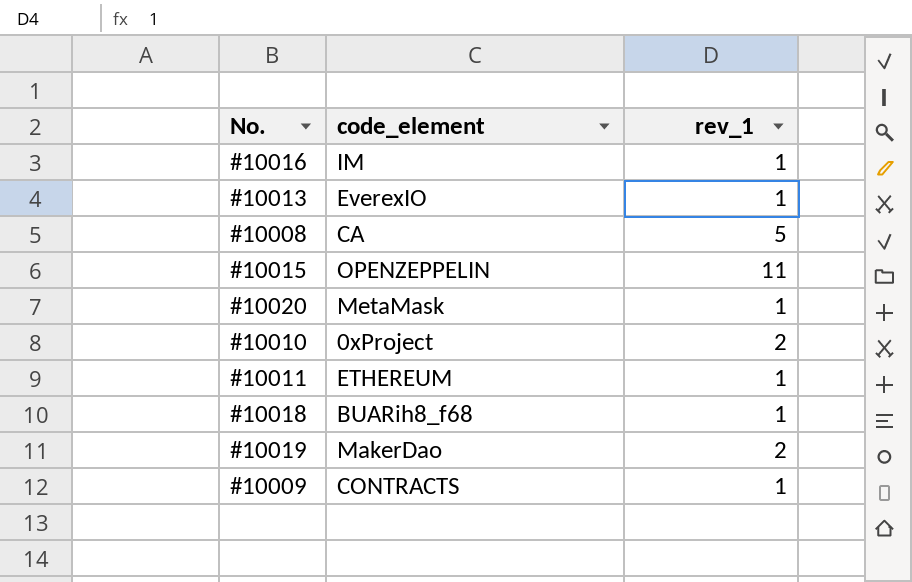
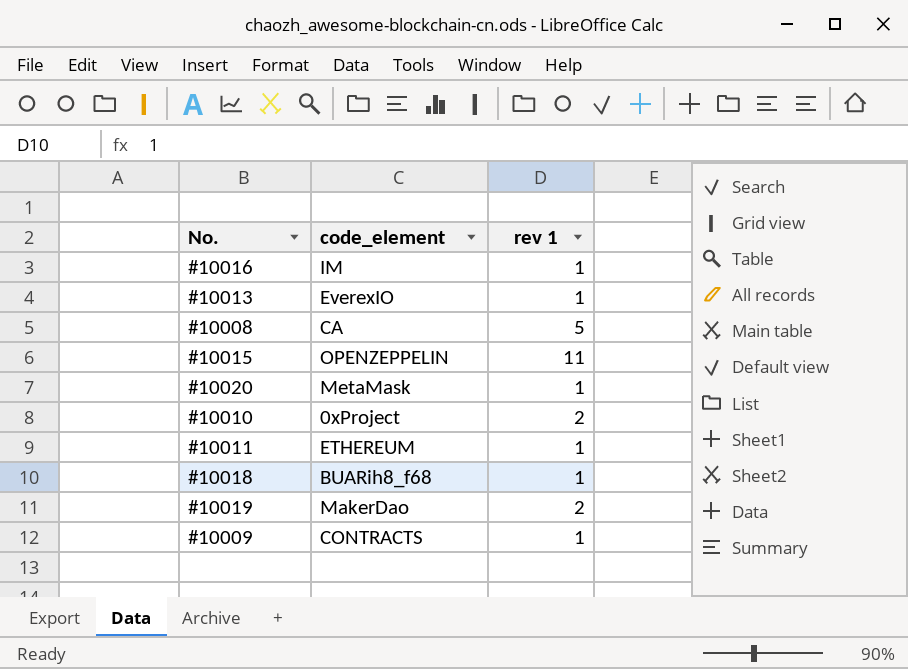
column name: rev_1 -> rev 1

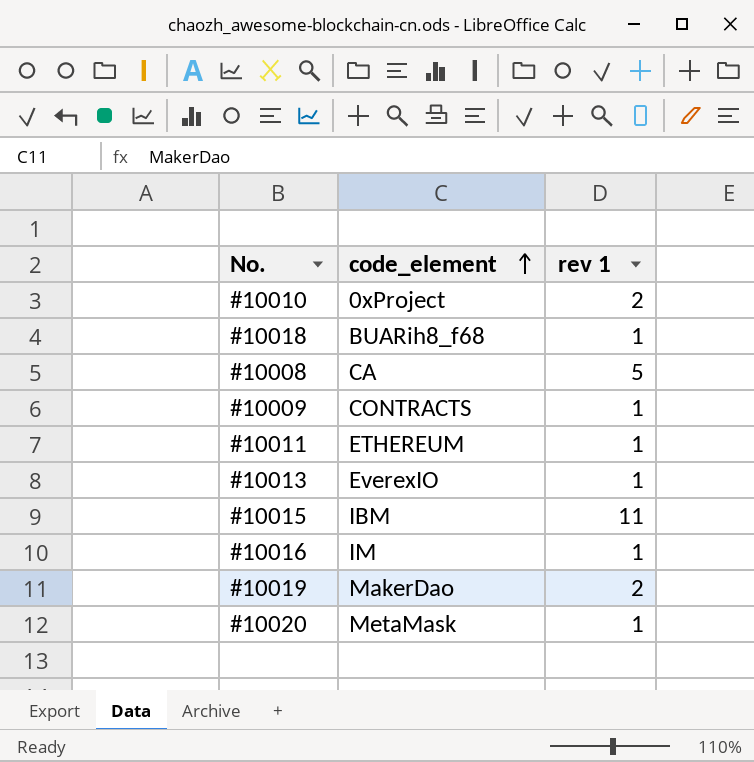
row order: none -> code_element ascending
#10015 | code_element: OPENZEPPELIN -> IBM

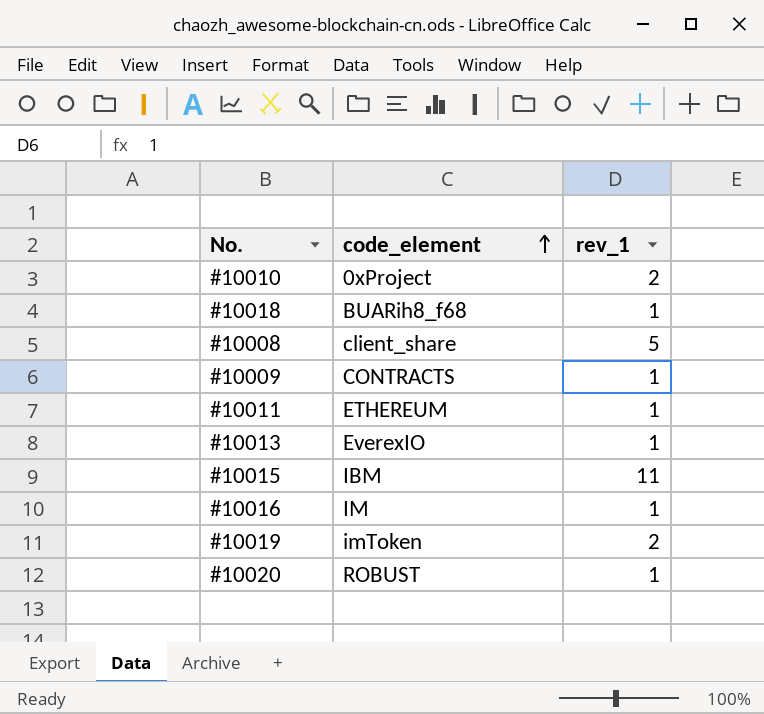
column name: rev 1 -> rev_1
#10008 | code_element: CA -> client_share
#10019 | code_element: MakerDao -> imToken
#10020 | code_element: MetaMask -> ROBUST

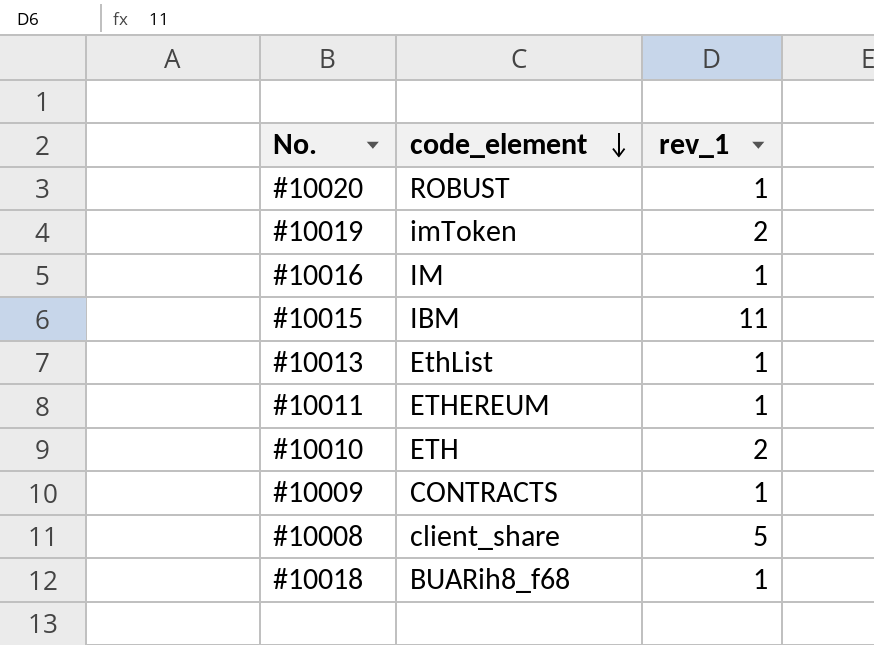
row order: code_element ascending -> code_element descending
#10013 | code_element: EverexIO -> EthList
#10010 | code_element: 0xProject -> ETH

